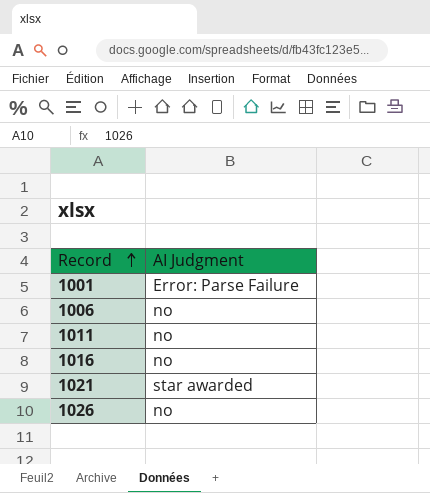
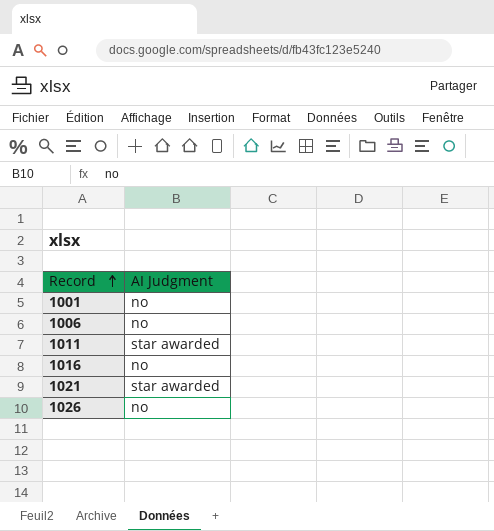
1001 | AI Judgment: Error: Parse Failure -> no
1011 | AI Judgment: no -> star awarded

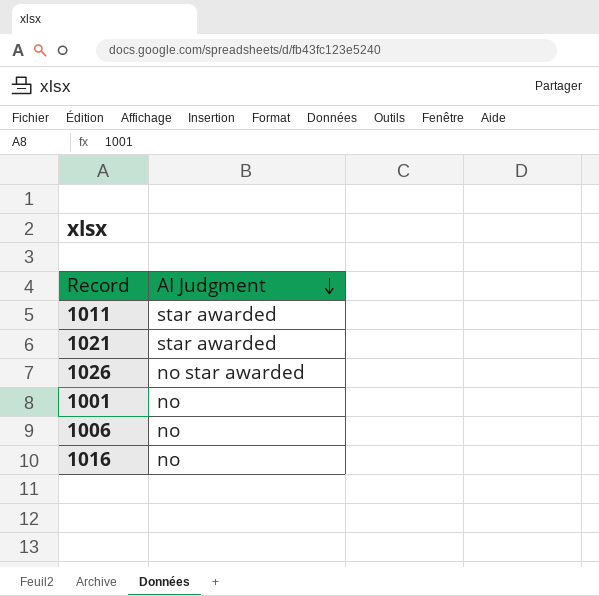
row order: Record ascending -> AI Judgment descending
1026 | AI Judgment: no -> no star awarded

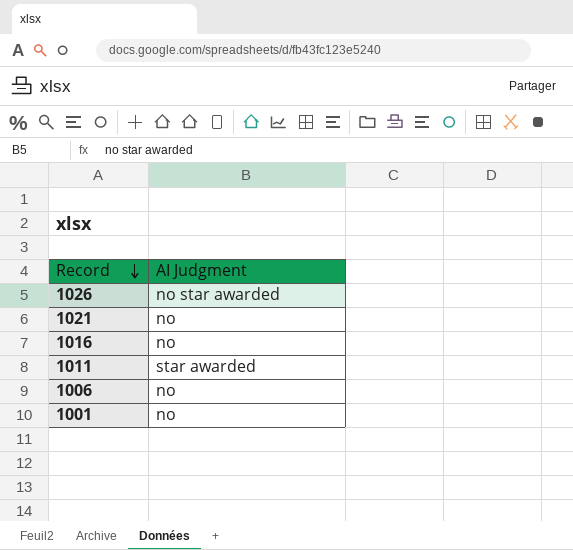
row order: AI Judgment descending -> Record descending
1021 | AI Judgment: star awarded -> no

